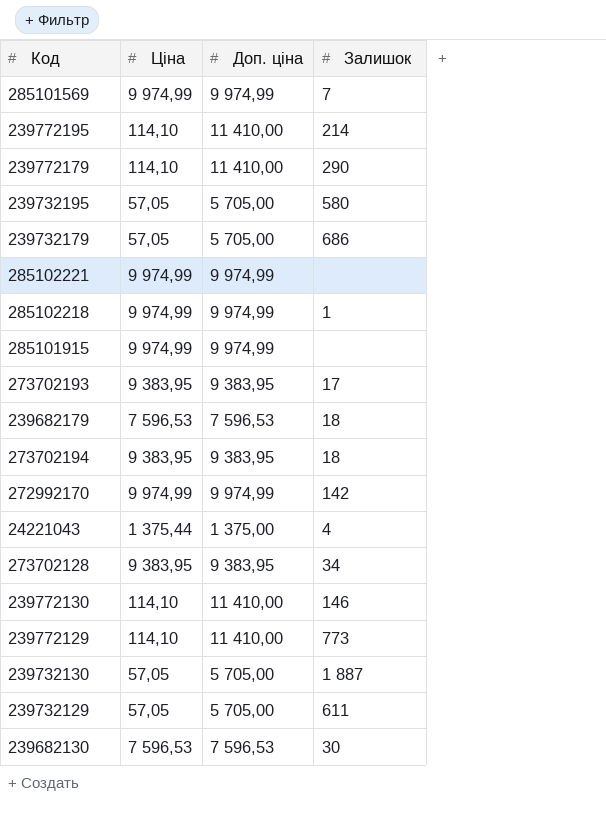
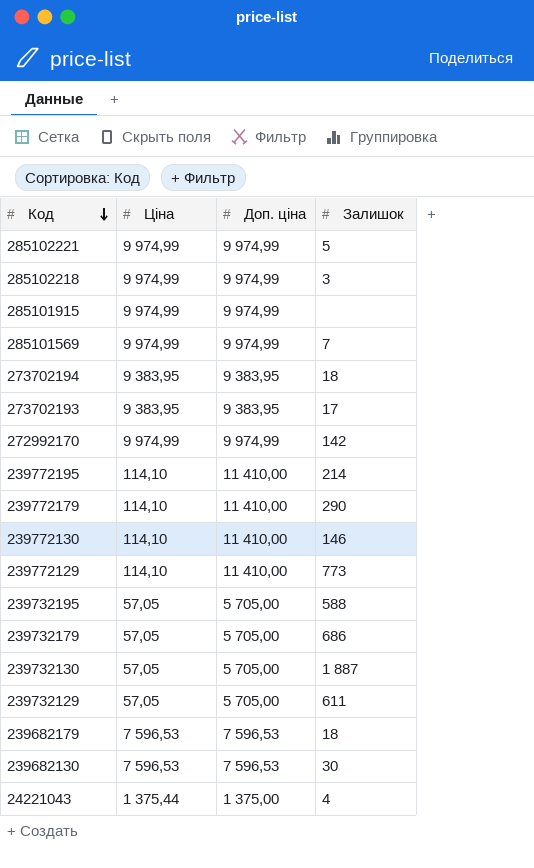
row order: none -> Код descending
row 273702128: 9 383,95 | 9 383,95 | 34 -> none
285102221 | Залишок: none -> 5
285102218 | Залишок: 1 -> 3
239732195 | Залишок: 580 -> 588

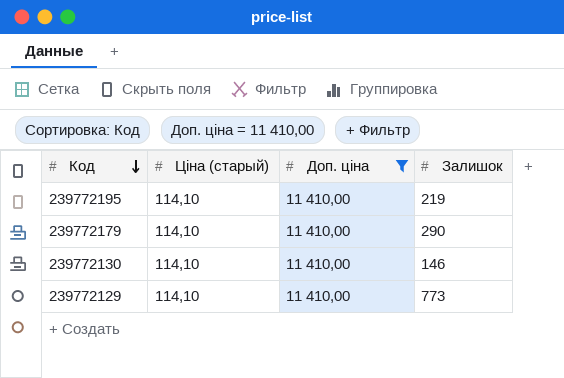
filter: none -> Доп. ціна = 11 410,00
column name: Ціна -> Ціна (старый)
239772195 | Залишок: 214 -> 219

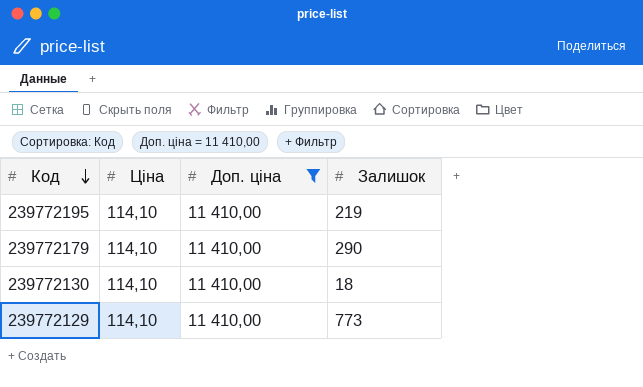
column name: Ціна (старый) -> Ціна
239772130 | Залишок: 146 -> 18

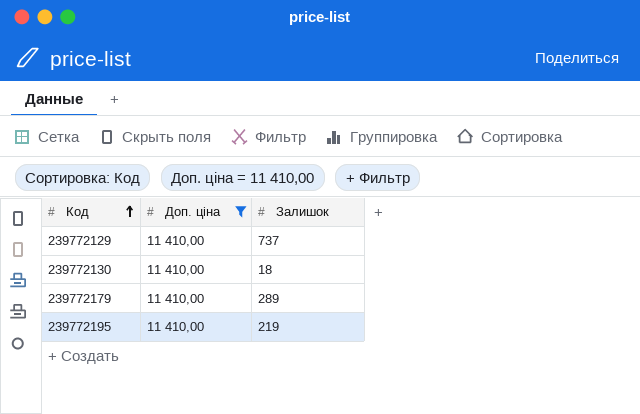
row order: Код descending -> Код ascending
column Ціна | position: 2 -> none
239772129 | Залишок: 773 -> 737
239772179 | Залишок: 290 -> 289

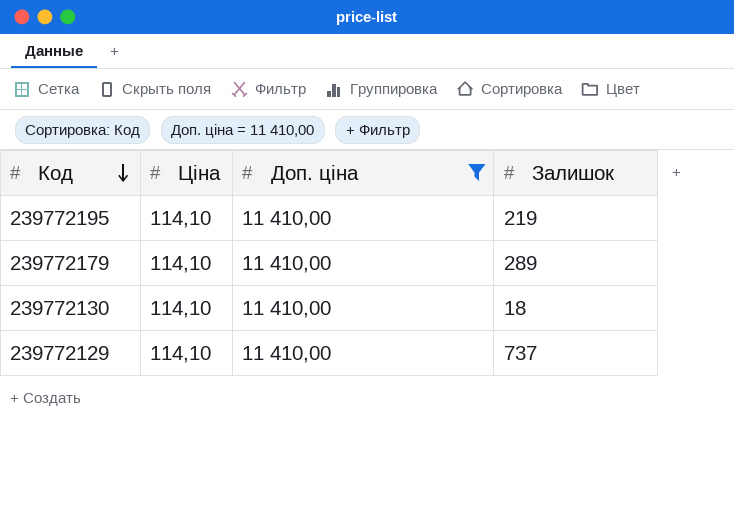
row order: Код ascending -> Код descending
column Ціна | position: none -> 2

